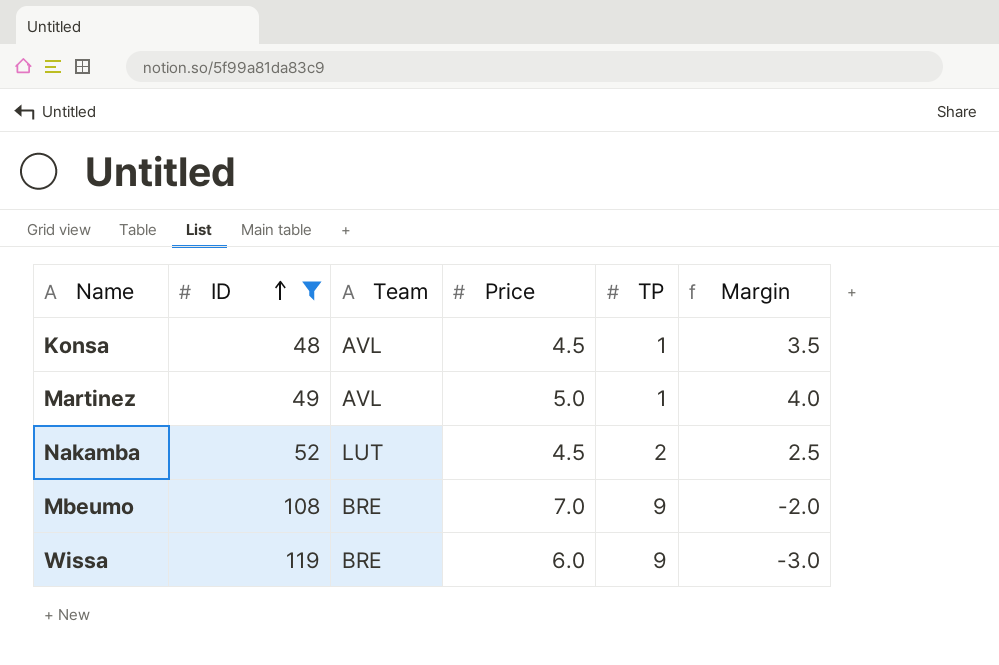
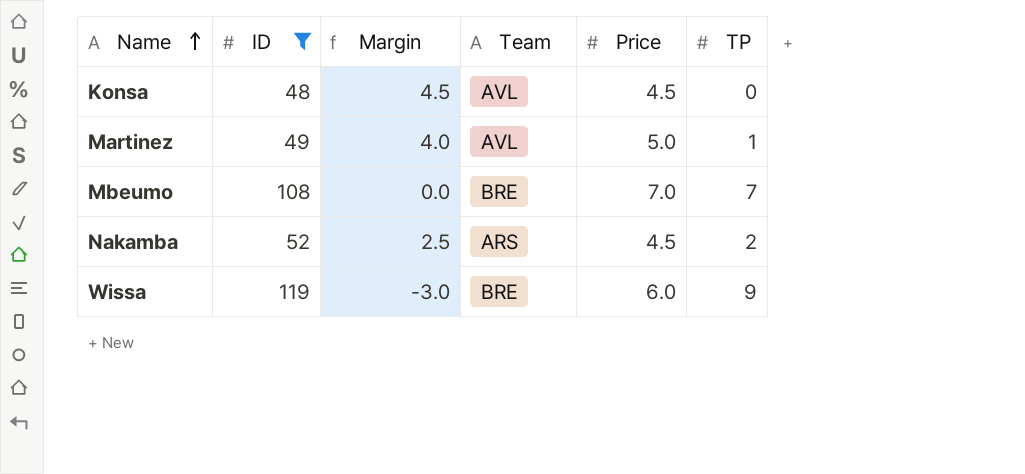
row order: ID ascending -> Name ascending
column Margin | position: 6 -> 3
Konsa | Margin: 3.5 -> 4.5
Konsa | TP: 1 -> 0
Mbeumo | Margin: -2.0 -> 0.0
Mbeumo | TP: 9 -> 7
Nakamba | Team: LUT -> ARS

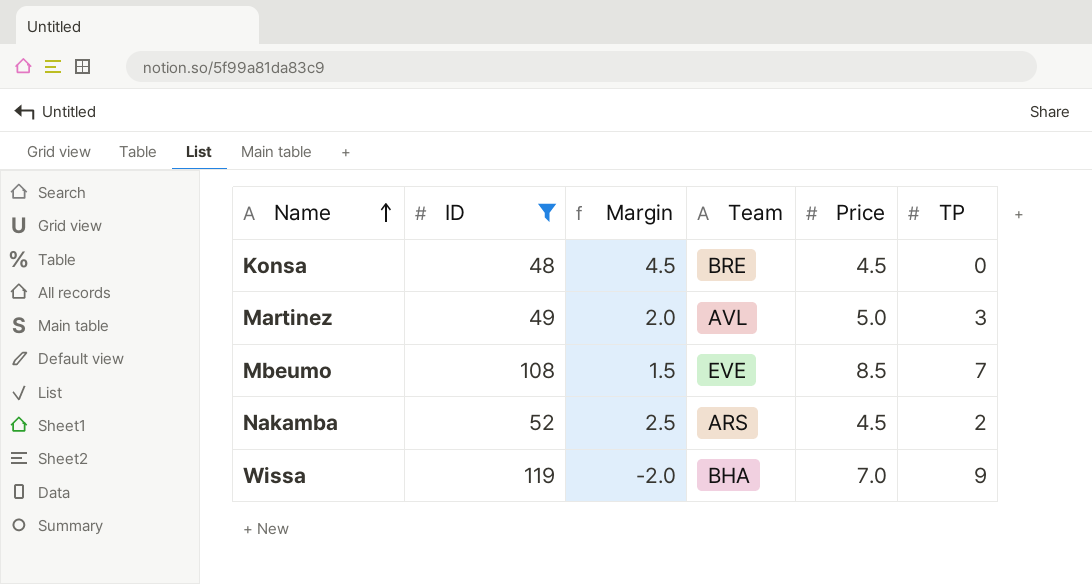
Konsa | Team: AVL -> BRE
Martinez | Margin: 4.0 -> 2.0
Martinez | TP: 1 -> 3
Mbeumo | Margin: 0.0 -> 1.5
Mbeumo | Team: BRE -> EVE
Mbeumo | Price: 7.0 -> 8.5
Wissa | Margin: -3.0 -> -2.0
Wissa | Team: BRE -> BHA
Wissa | Price: 6.0 -> 7.0

